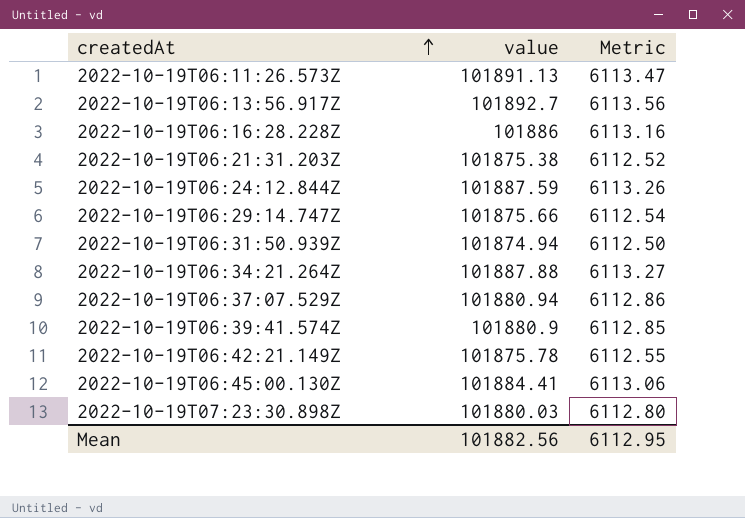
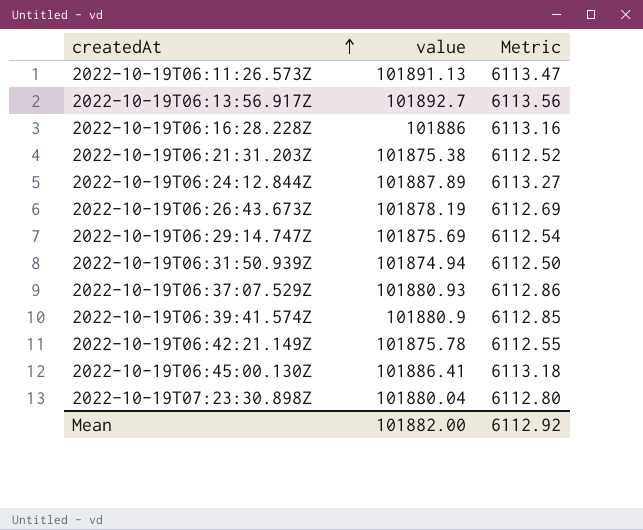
row 2022-10-19T06:34:21.264Z: 101887.88 | 6113.27 -> none
2022-10-19T06:24:12.844Z | value: 101887.59 -> 101887.89
2022-10-19T06:24:12.844Z | Metric: 6113.26 -> 6113.27
row 2022-10-19T06:26:43.673Z: none -> 101878.19 | 6112.69
2022-10-19T06:29:14.747Z | value: 101875.66 -> 101875.69
2022-10-19T06:37:07.529Z | value: 101880.94 -> 101880.93
2022-10-19T06:45:00.130Z | value: 101884.41 -> 101886.41
2022-10-19T06:45:00.130Z | Metric: 6113.06 -> 6113.18
2022-10-19T07:23:30.898Z | value: 101880.03 -> 101880.04
Mean | value: 101882.56 -> 101882.00
Mean | Metric: 6112.95 -> 6112.92

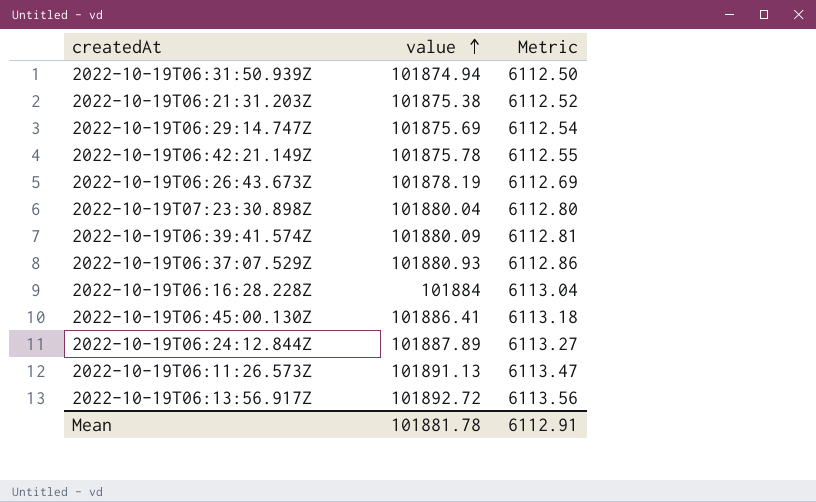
row order: createdAt ascending -> value ascending
2022-10-19T06:39:41.574Z | value: 101880.9 -> 101880.09
2022-10-19T06:39:41.574Z | Metric: 6112.85 -> 6112.81
2022-10-19T06:16:28.228Z | value: 101886 -> 101884
2022-10-19T06:16:28.228Z | Metric: 6113.16 -> 6113.04
2022-10-19T06:13:56.917Z | value: 101892.7 -> 101892.72
Mean | value: 101882.00 -> 101881.78
Mean | Metric: 6112.92 -> 6112.91

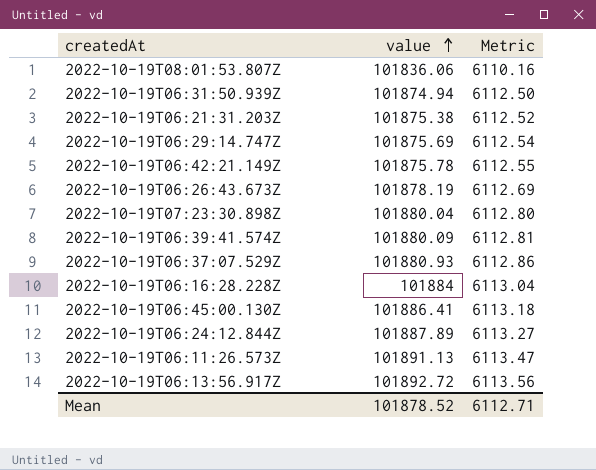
row 2022-10-19T08:01:53.807Z: none -> 101836.06 | 6110.16
Mean | value: 101881.78 -> 101878.52
Mean | Metric: 6112.91 -> 6112.71

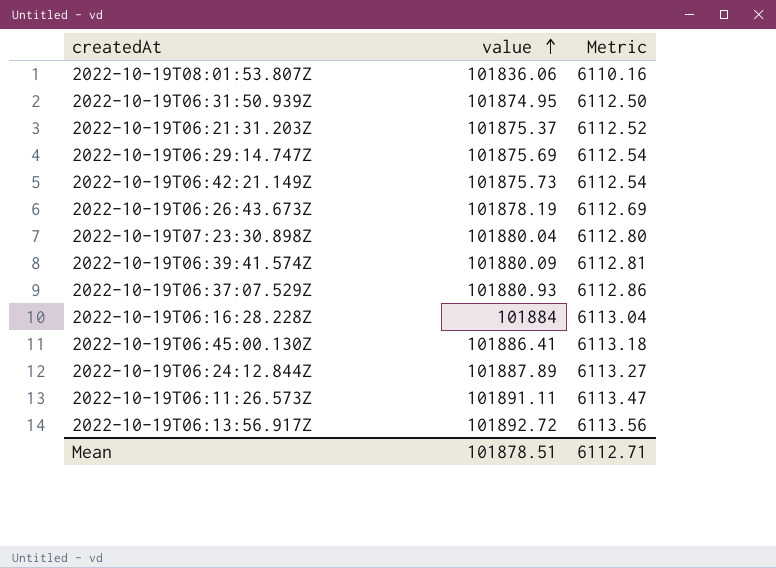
2022-10-19T06:31:50.939Z | value: 101874.94 -> 101874.95
2022-10-19T06:21:31.203Z | value: 101875.38 -> 101875.37
2022-10-19T06:42:21.149Z | value: 101875.78 -> 101875.73
2022-10-19T06:42:21.149Z | Metric: 6112.55 -> 6112.54
2022-10-19T06:11:26.573Z | value: 101891.13 -> 101891.11
Mean | value: 101878.52 -> 101878.51

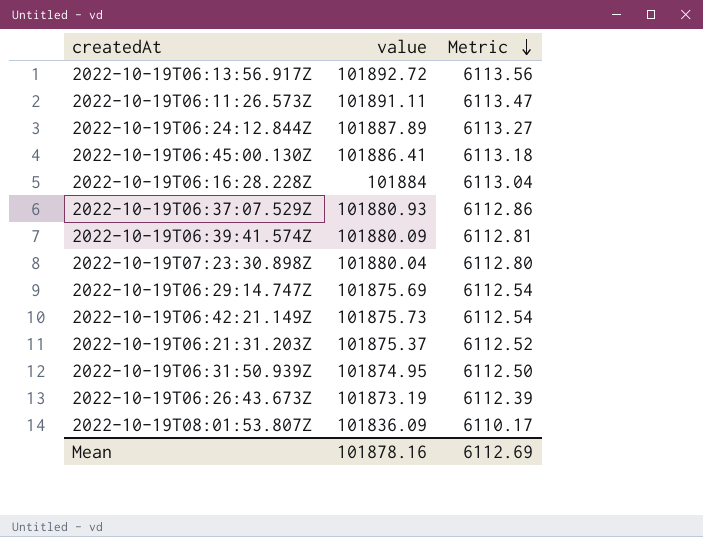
row order: value ascending -> Metric descending
2022-10-19T06:26:43.673Z | value: 101878.19 -> 101873.19
2022-10-19T06:26:43.673Z | Metric: 6112.69 -> 6112.39
2022-10-19T08:01:53.807Z | value: 101836.06 -> 101836.09
2022-10-19T08:01:53.807Z | Metric: 6110.16 -> 6110.17
Mean | value: 101878.51 -> 101878.16
Mean | Metric: 6112.71 -> 6112.69

